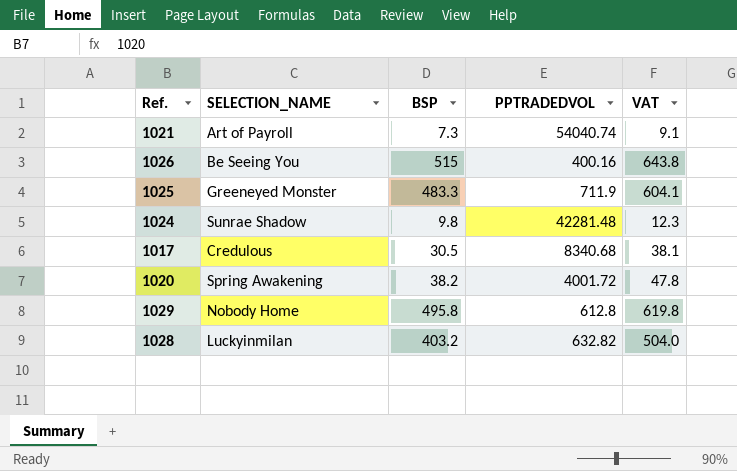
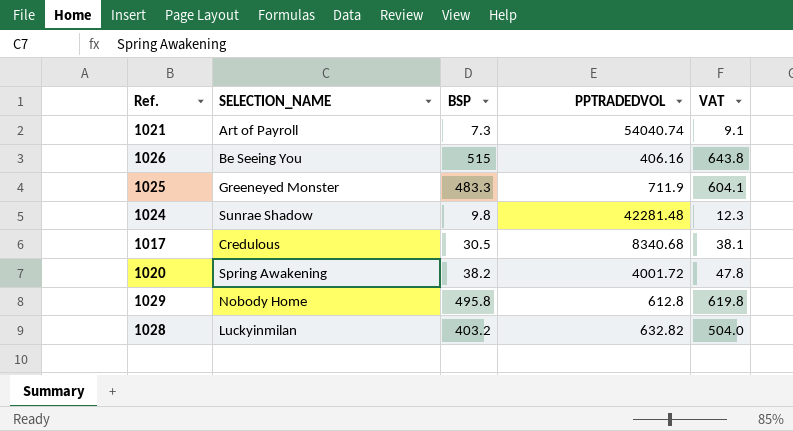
1026 | PPTRADEDVOL: 400.16 -> 406.16

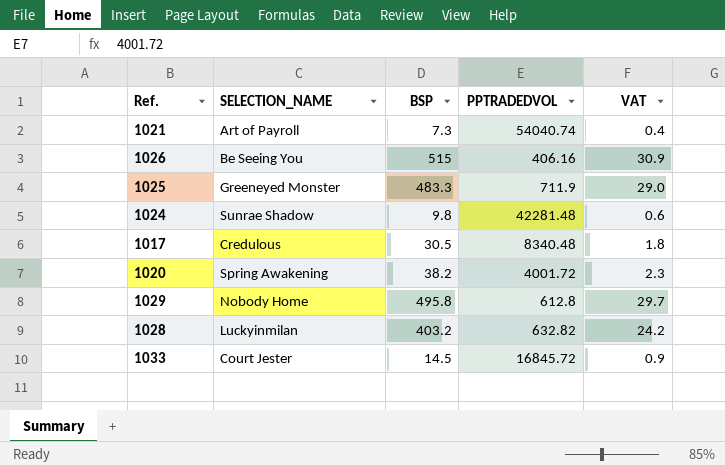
column VAT | formula: [BSP] * 1.25 -> [BSP] * 0.06
1017 | PPTRADEDVOL: 8340.68 -> 8340.48
row 1033: none -> Court Jester | 14.5 | 16845.72 | 0.9

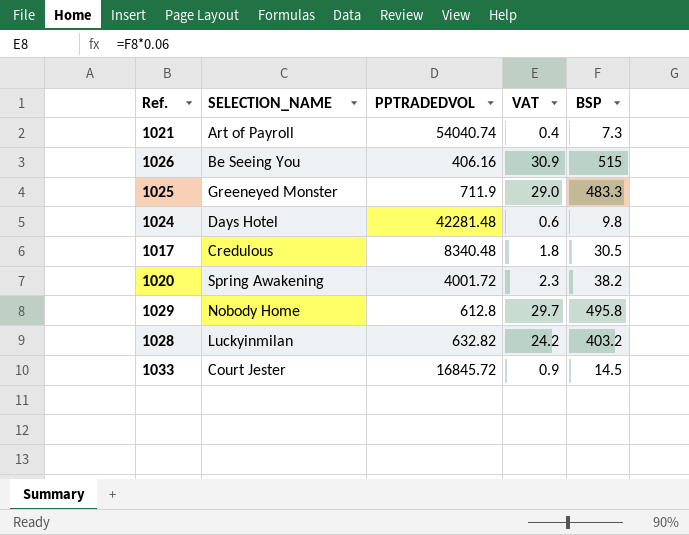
column BSP | position: 3 -> 5
1024 | SELECTION_NAME: Sunrae Shadow -> Days Hotel

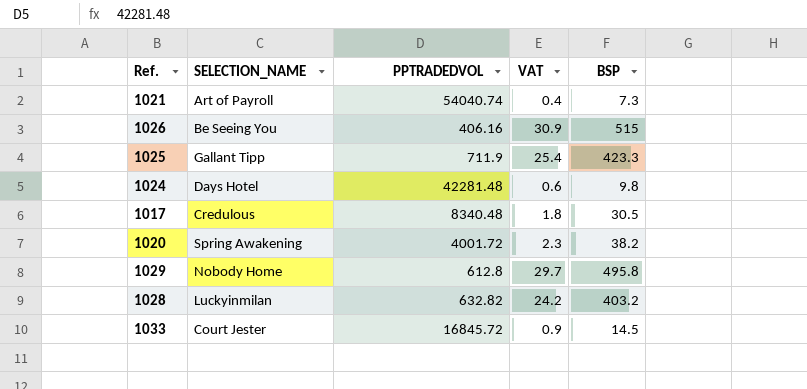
1025 | SELECTION_NAME: Greeneyed Monster -> Gallant Tipp
1025 | VAT: 29.0 -> 25.4
1025 | BSP: 483.3 -> 423.3

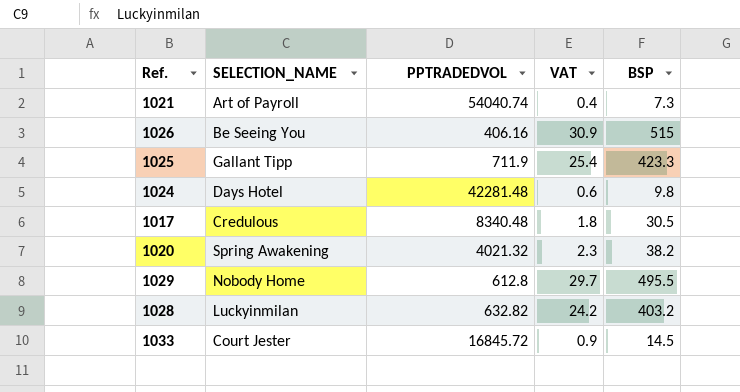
1020 | PPTRADEDVOL: 4001.72 -> 4021.32
1029 | BSP: 495.8 -> 495.5

